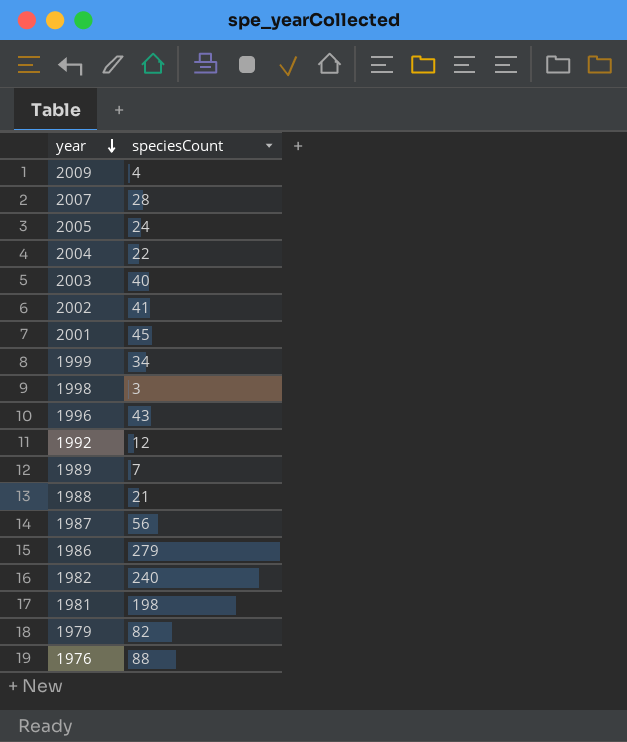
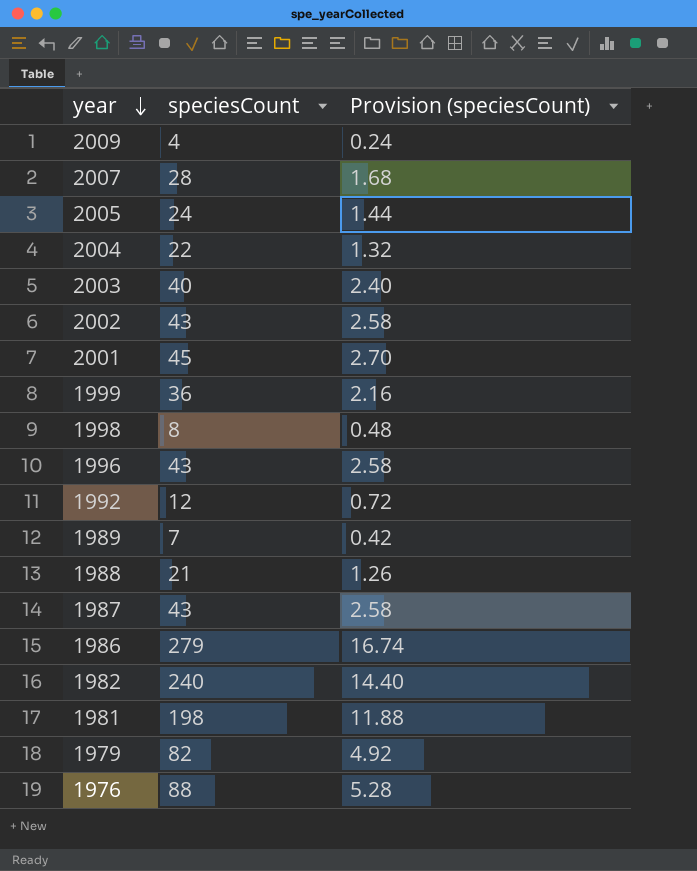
column Provision (speciesCount) | formula: none -> [speciesCount] * 0.06
2002 | speciesCount: 41 -> 43
1999 | speciesCount: 34 -> 36
1998 | speciesCount: 3 -> 8
1987 | speciesCount: 56 -> 43

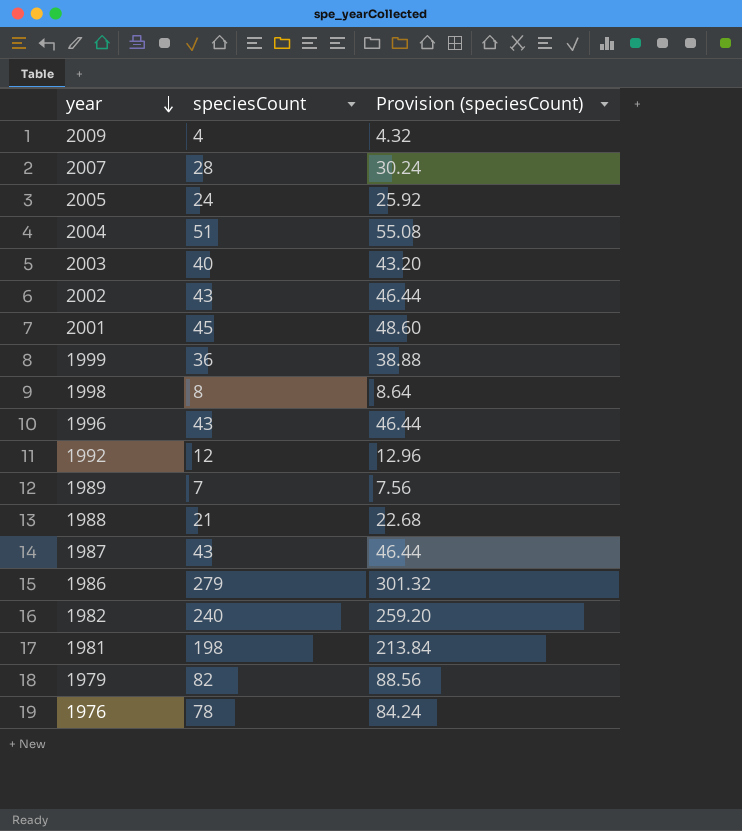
column Provision (speciesCount) | formula: [speciesCount] * 0.06 -> [speciesCount] * 1.08
2004 | speciesCount: 22 -> 51
1976 | speciesCount: 88 -> 78

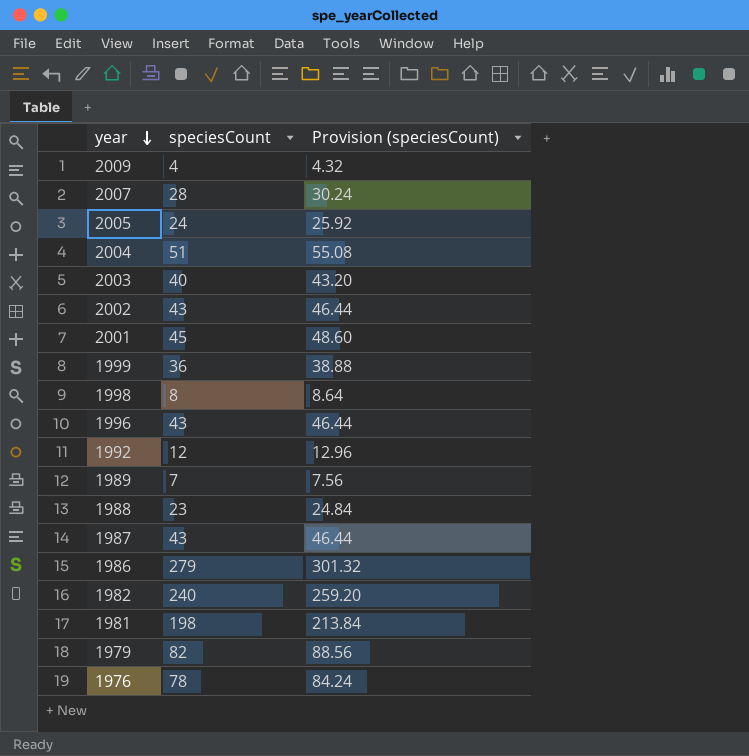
1988 | speciesCount: 21 -> 23
1988 | Provision (speciesCount): 22.68 -> 24.84

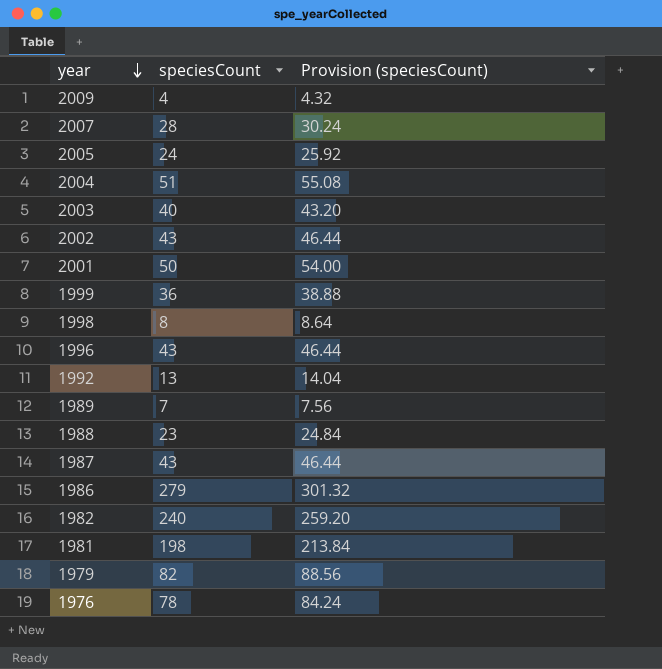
2001 | speciesCount: 45 -> 50
2001 | Provision (speciesCount): 48.60 -> 54.00
1992 | speciesCount: 12 -> 13
1992 | Provision (speciesCount): 12.96 -> 14.04

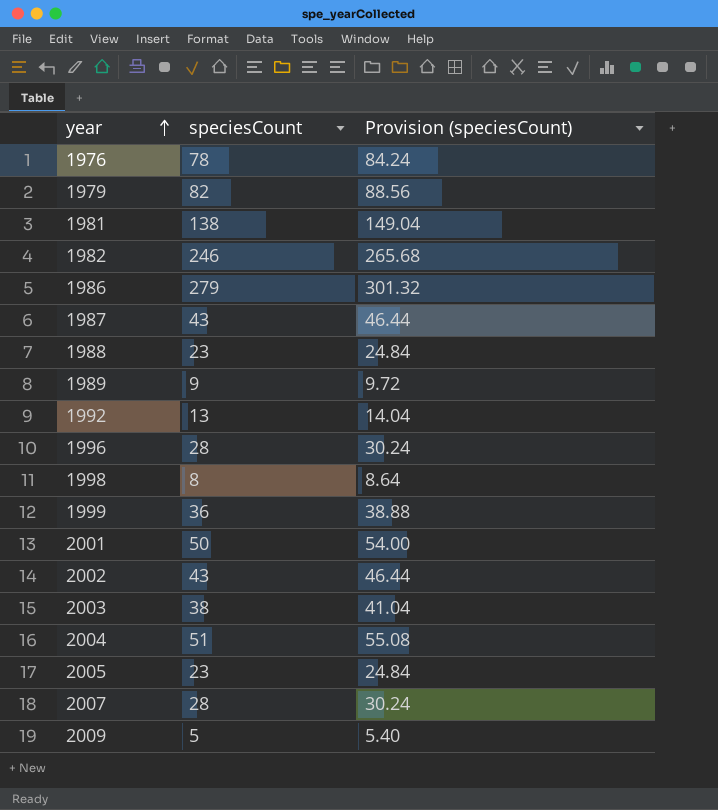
row order: year descending -> year ascending
1981 | speciesCount: 198 -> 138
1981 | Provision (speciesCount): 213.84 -> 149.04
1982 | speciesCount: 240 -> 246
1982 | Provision (speciesCount): 259.20 -> 265.68
1989 | speciesCount: 7 -> 9
1989 | Provision (speciesCount): 7.56 -> 9.72
1996 | speciesCount: 43 -> 28
1996 | Provision (speciesCount): 46.44 -> 30.24
2003 | speciesCount: 40 -> 38
2003 | Provision (speciesCount): 43.20 -> 41.04
2005 | speciesCount: 24 -> 23
2005 | Provision (speciesCount): 25.92 -> 24.84
2009 | speciesCount: 4 -> 5
2009 | Provision (speciesCount): 4.32 -> 5.40

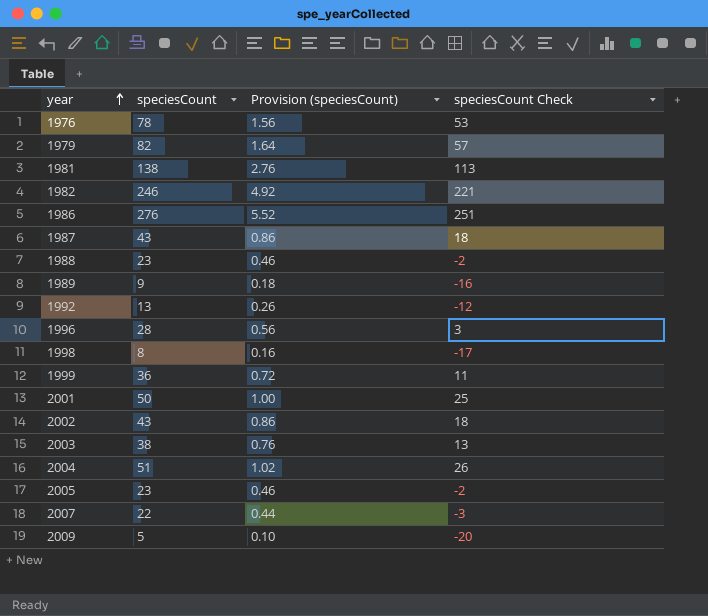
column Provision (speciesCount) | formula: [speciesCount] * 1.08 -> [speciesCount] * 0.02
column speciesCount Check | formula: none -> [speciesCount] - 25
1986 | speciesCount: 279 -> 276
2007 | speciesCount: 28 -> 22

